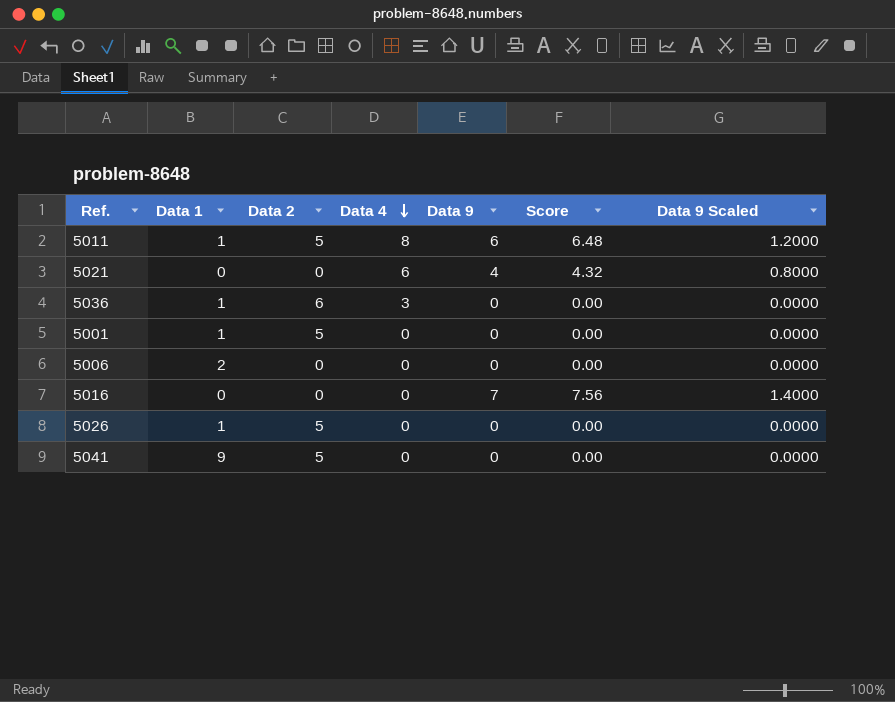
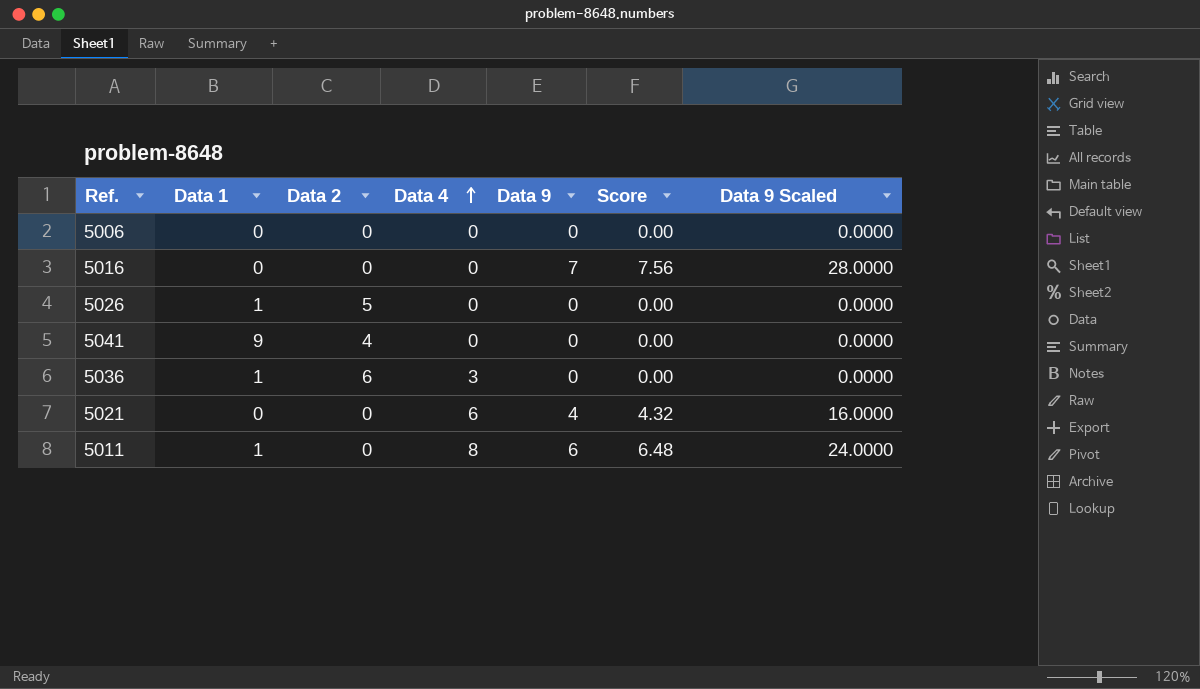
row order: Data 4 descending -> Data 4 ascending
column Data 9 Scaled | formula: [Data 9] * 0.2 -> [Data 9] * 4
row 5001: 1 | 5 | 0 | 0 | 0.00 | 0.0000 -> none
5006 | Data 1: 2 -> 0
5041 | Data 2: 5 -> 4
5011 | Data 2: 5 -> 0

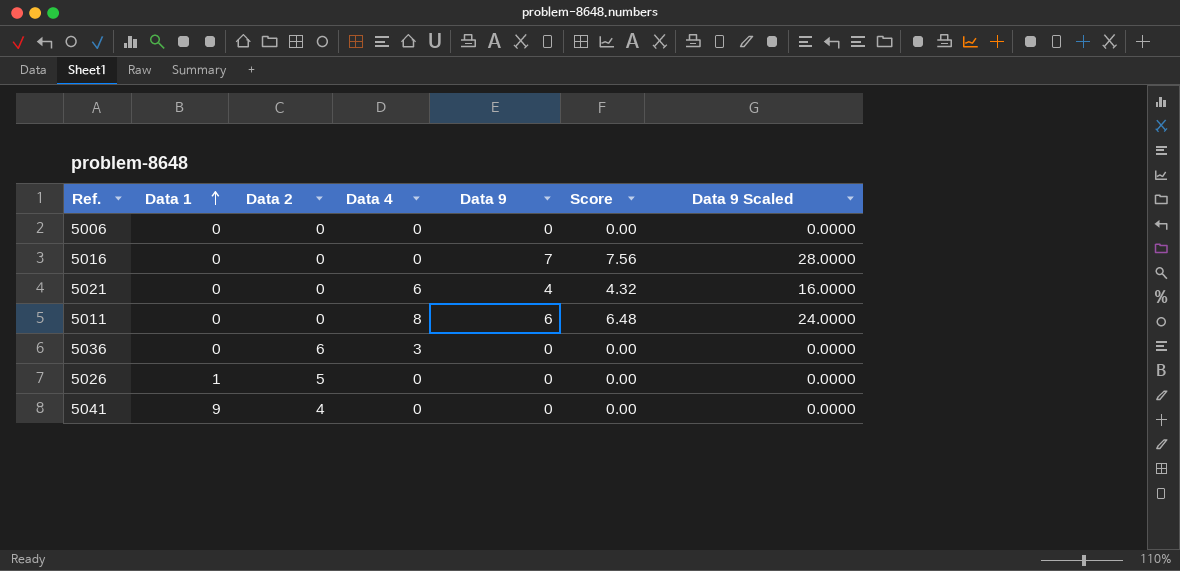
row order: Data 4 ascending -> Data 1 ascending
5011 | Data 1: 1 -> 0
5036 | Data 1: 1 -> 0

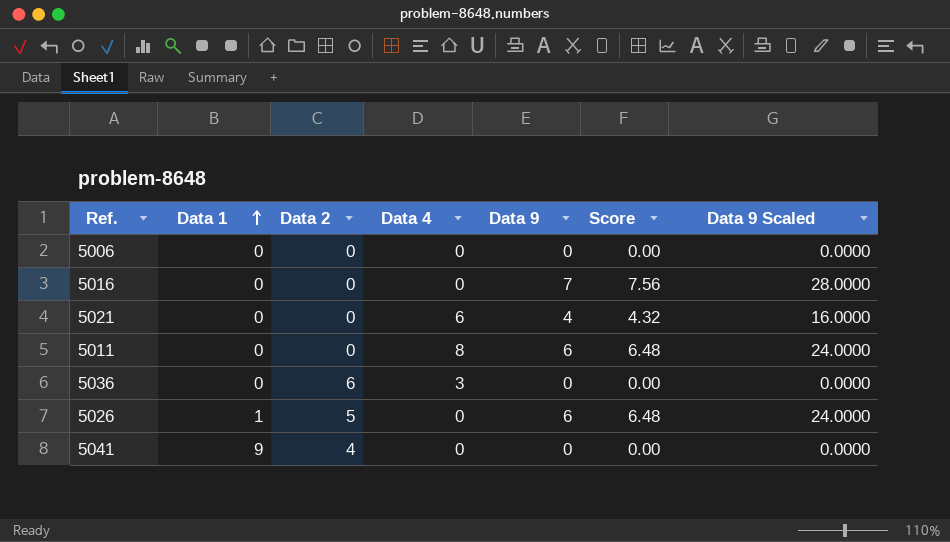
5026 | Data 9: 0 -> 6
5026 | Score: 0.00 -> 6.48
5026 | Data 9 Scaled: 0.0000 -> 24.0000

